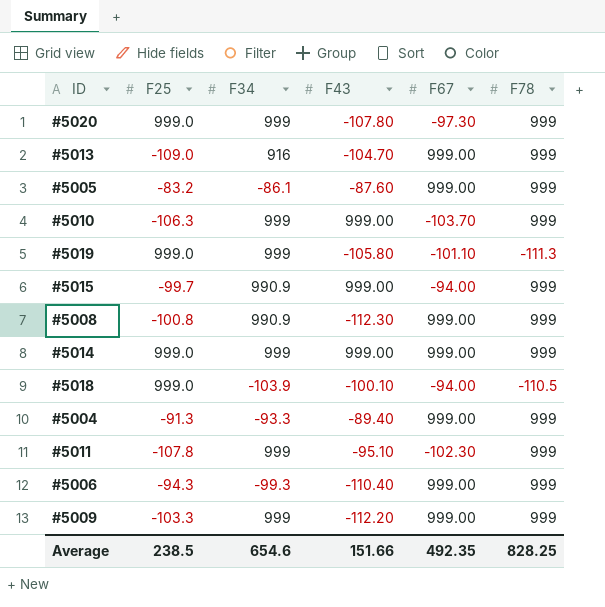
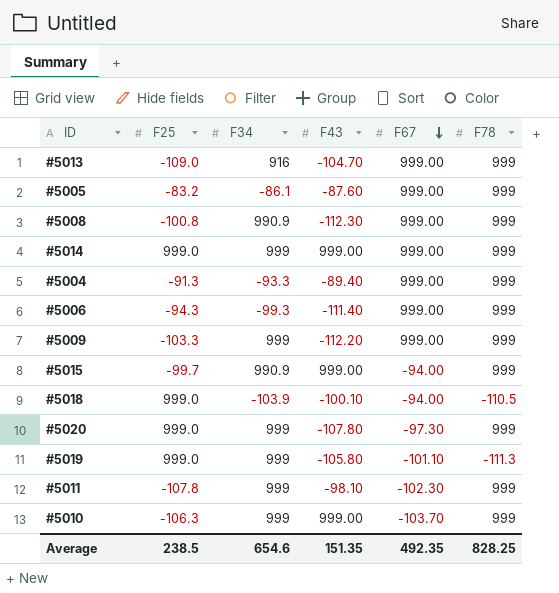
row order: none -> F67 descending
#5006 | F43: -110.40 -> -111.40
#5011 | F43: -95.10 -> -98.10
Average | F43: 151.66 -> 151.35

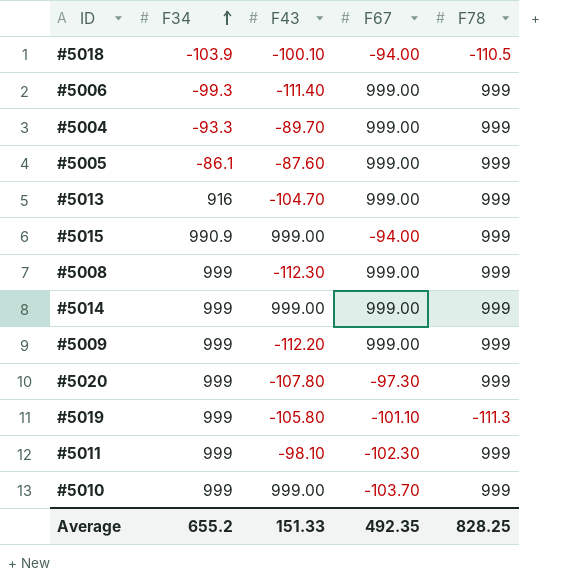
row order: F67 descending -> F34 ascending
column F25 | position: 2 -> none
#5004 | F43: -89.40 -> -89.70
#5008 | F34: 990.9 -> 999
Average | F34: 654.6 -> 655.2
Average | F43: 151.35 -> 151.33

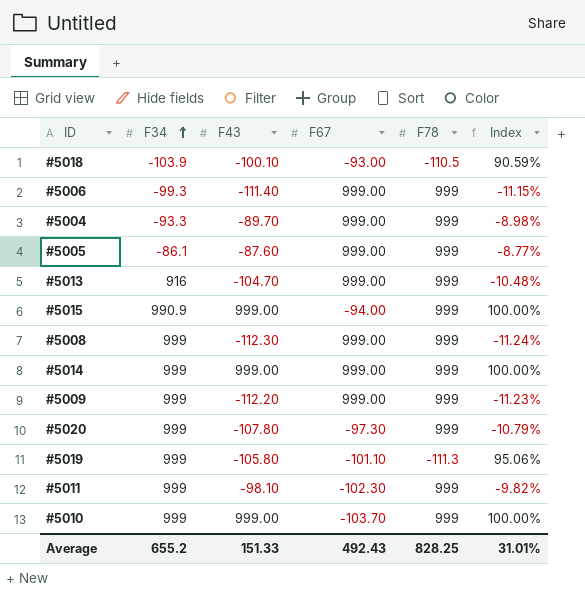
column Index | formula: none -> [F43] / [F78]
#5018 | F67: -94.00 -> -93.00
Average | F67: 492.35 -> 492.43

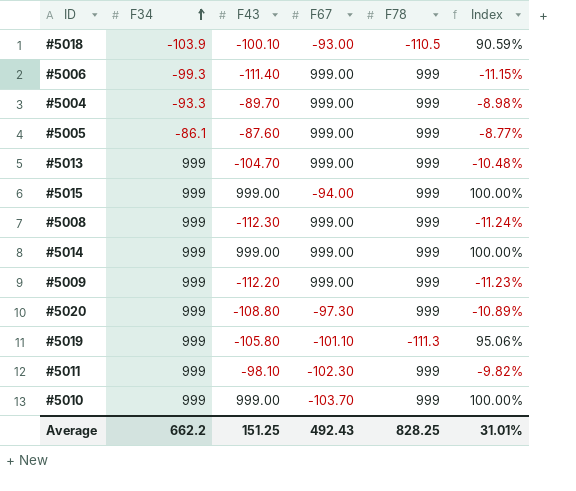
#5013 | F34: 916 -> 999
#5015 | F34: 990.9 -> 999
#5020 | F43: -107.80 -> -108.80
#5020 | Index: -10.79% -> -10.89%
Average | F34: 655.2 -> 662.2
Average | F43: 151.33 -> 151.25

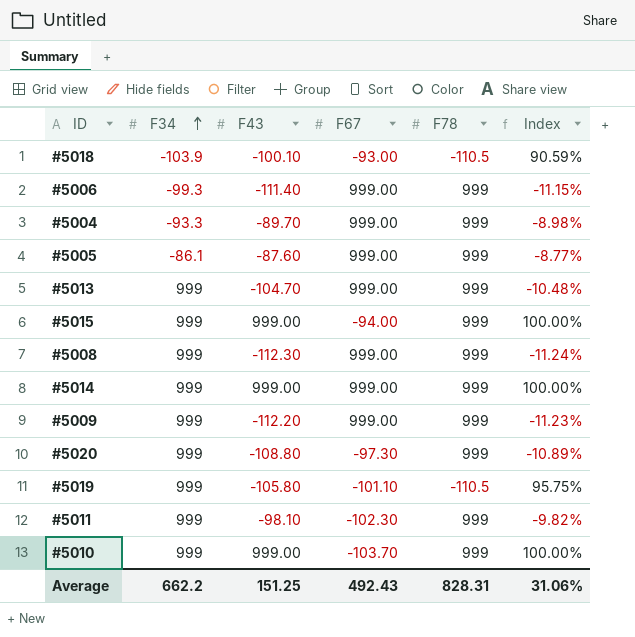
#5019 | F78: -111.3 -> -110.5
#5019 | Index: 95.06% -> 95.75%
Average | F78: 828.25 -> 828.31
Average | Index: 31.01% -> 31.06%

